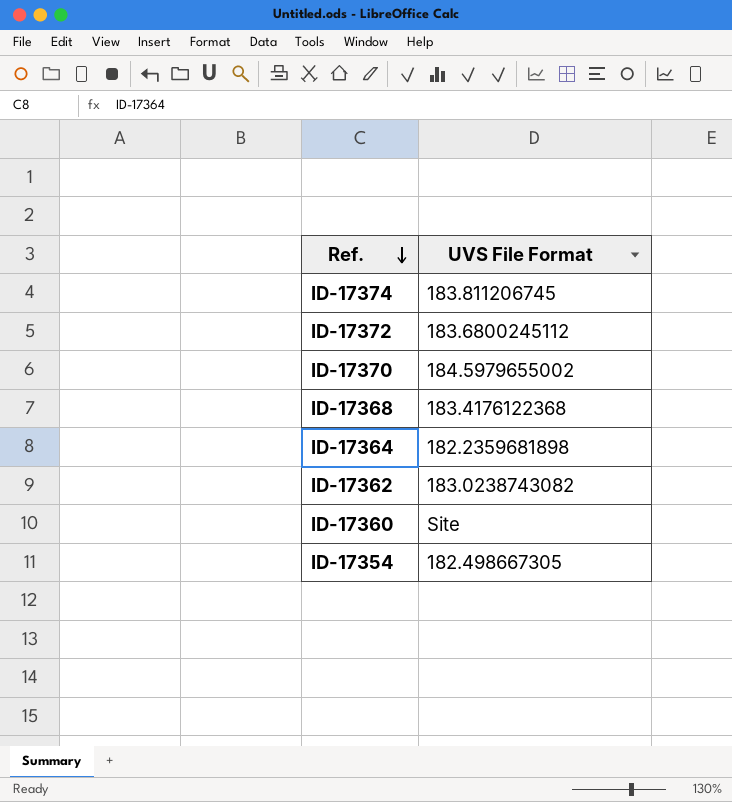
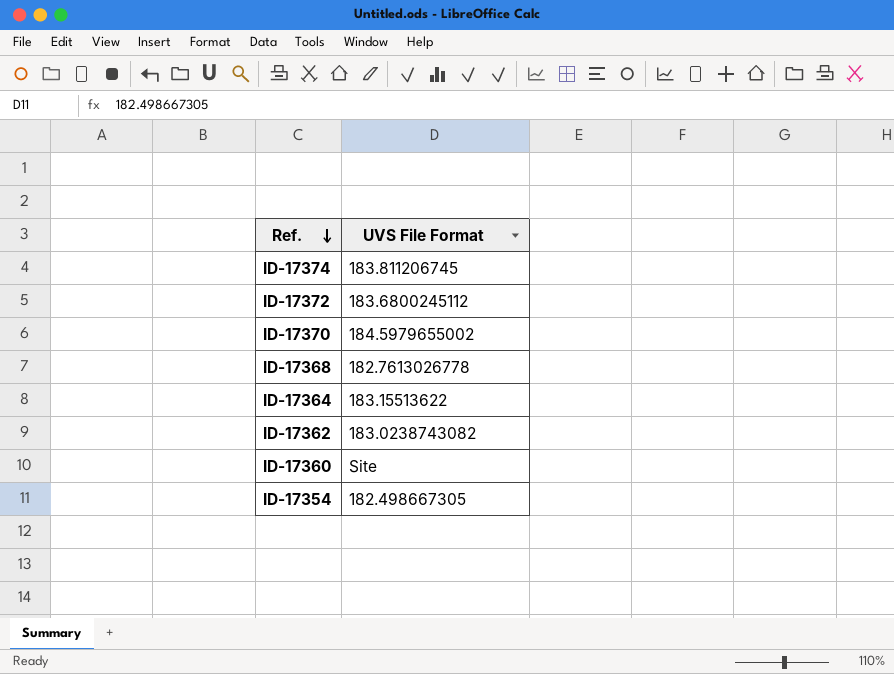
ID-17368 | UVS File Format: 183.4176122368 -> 182.7613026778
ID-17364 | UVS File Format: 182.2359681898 -> 183.15513622

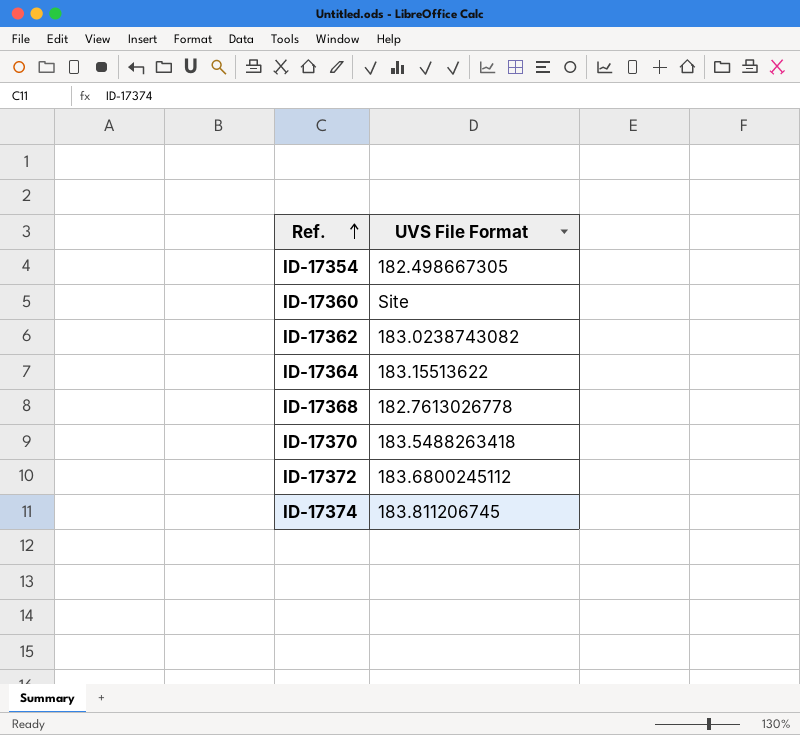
row order: Ref. descending -> Ref. ascending
ID-17370 | UVS File Format: 184.5979655002 -> 183.5488263418

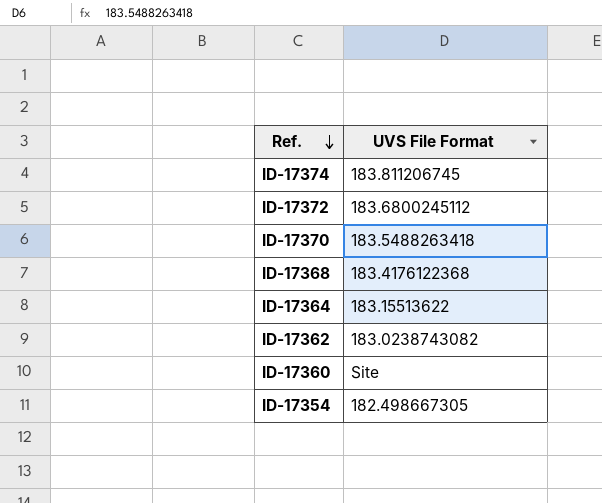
row order: Ref. ascending -> Ref. descending
ID-17368 | UVS File Format: 182.7613026778 -> 183.4176122368

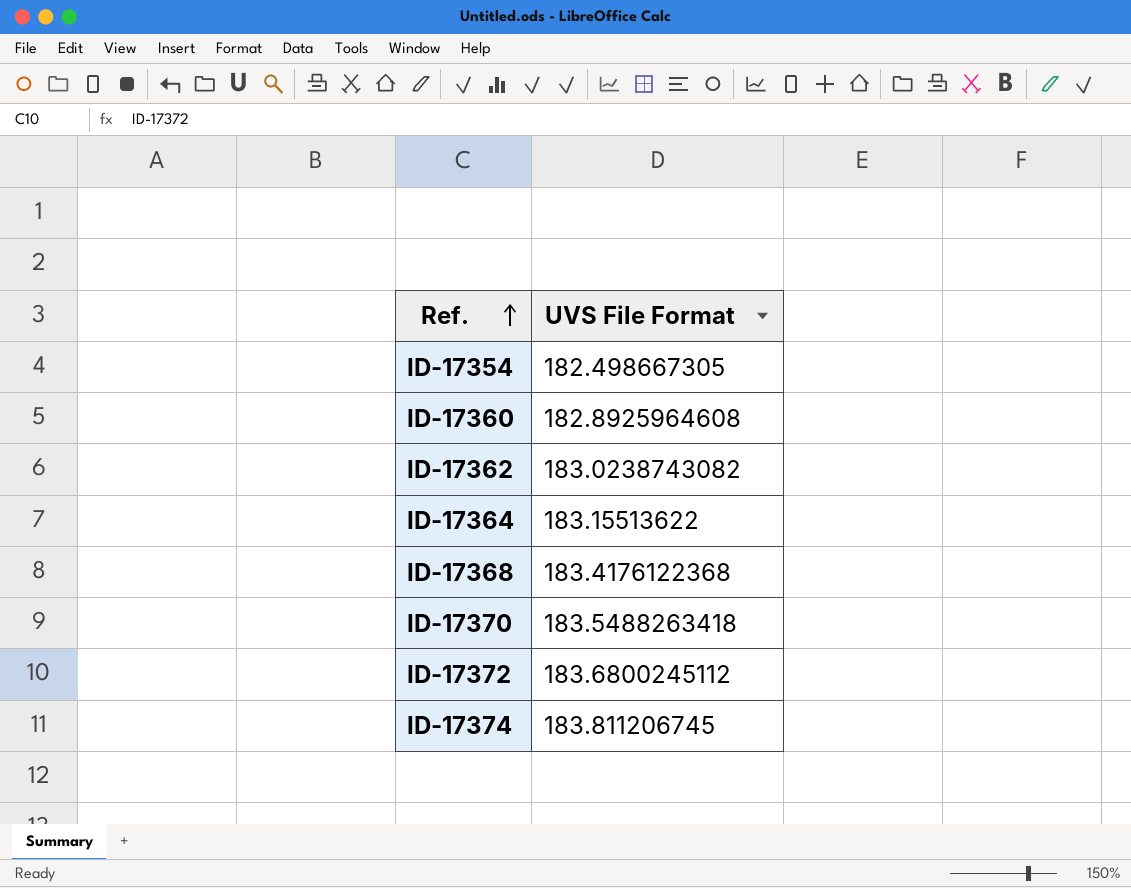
row order: Ref. descending -> Ref. ascending
ID-17360 | UVS File Format: Site -> 182.8925964608

